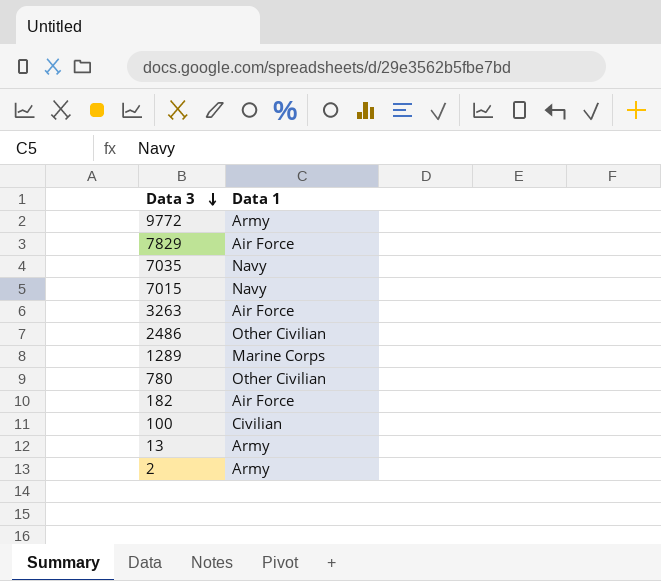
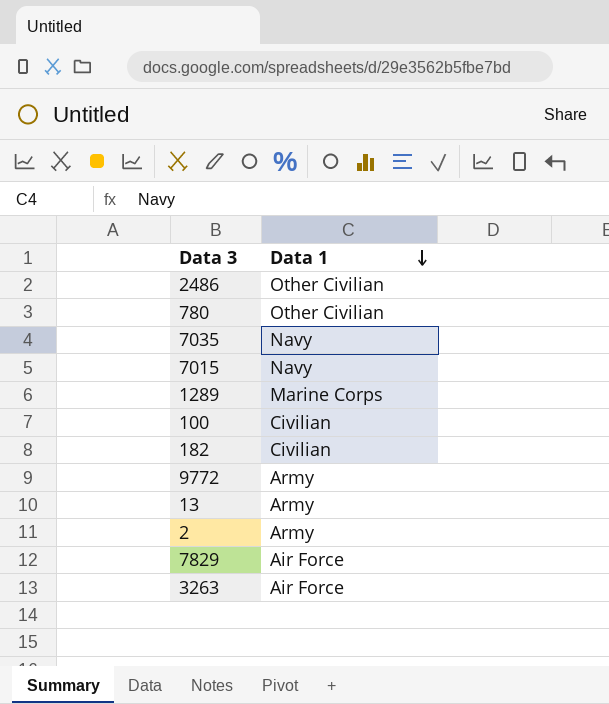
row order: Data 3 descending -> Data 1 descending
182 | Data 1: Air Force -> Civilian

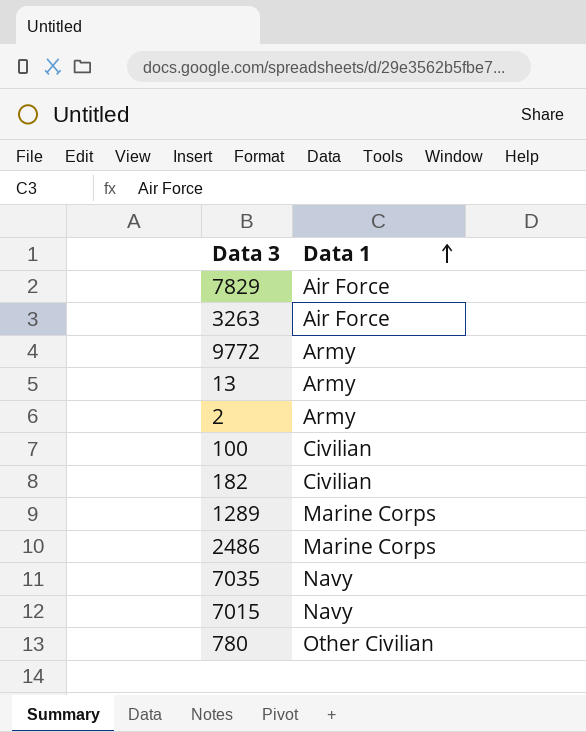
row order: Data 1 descending -> Data 1 ascending
2486 | Data 1: Other Civilian -> Marine Corps

